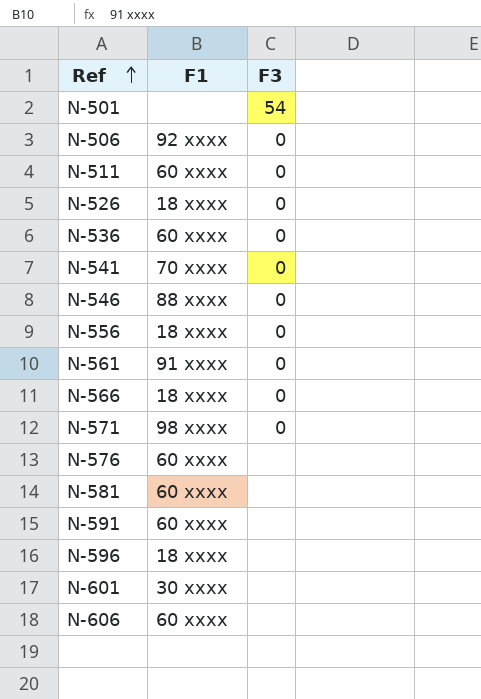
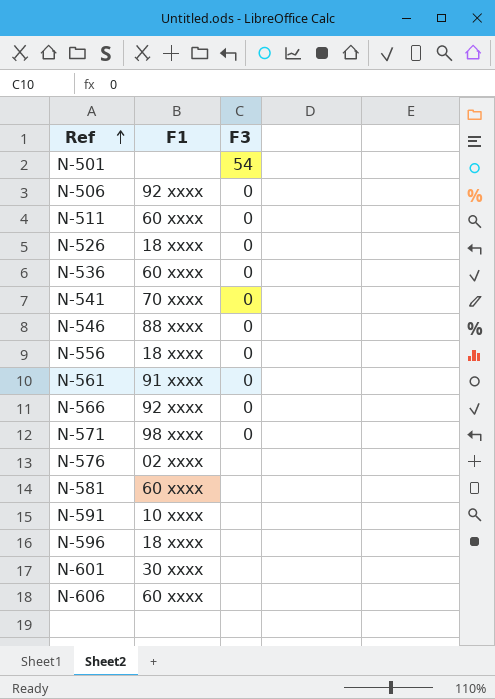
N-566 | F1: 18 xxxx -> 92 xxxx
N-576 | F1: 60 xxxx -> 02 xxxx
N-591 | F1: 60 xxxx -> 10 xxxx

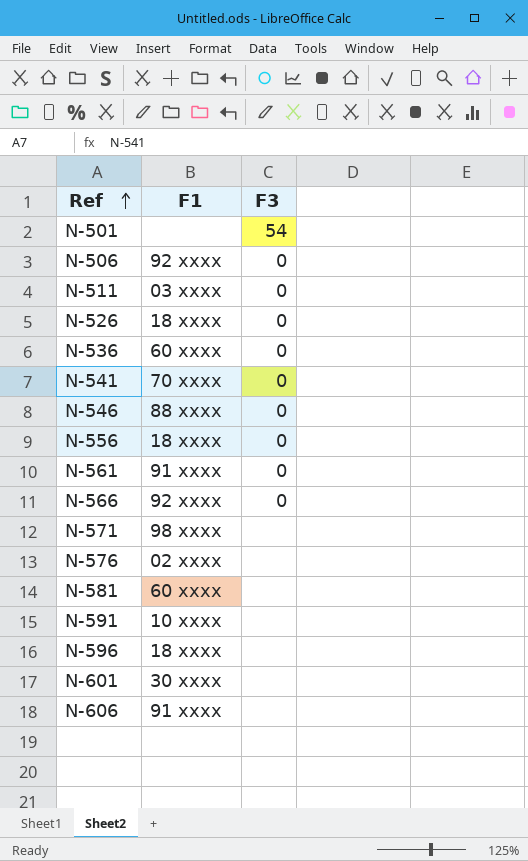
N-511 | F1: 60 xxxx -> 03 xxxx
N-571 | F3: 0 -> none
N-606 | F1: 60 xxxx -> 91 xxxx

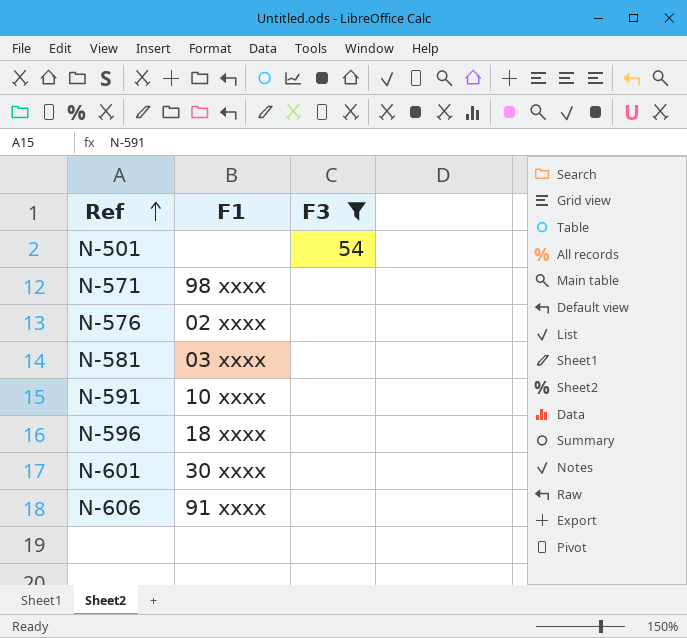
filter: none -> F3 != 0
N-581 | F1: 60 xxxx -> 03 xxxx

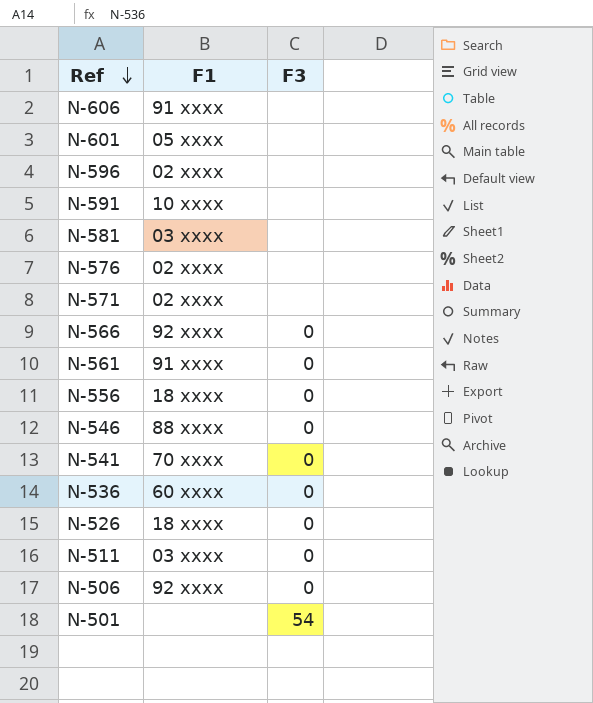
filter: F3 != 0 -> none
row order: Ref ascending -> Ref descending
N-601 | F1: 30 xxxx -> 05 xxxx
N-596 | F1: 18 xxxx -> 02 xxxx
N-571 | F1: 98 xxxx -> 02 xxxx

